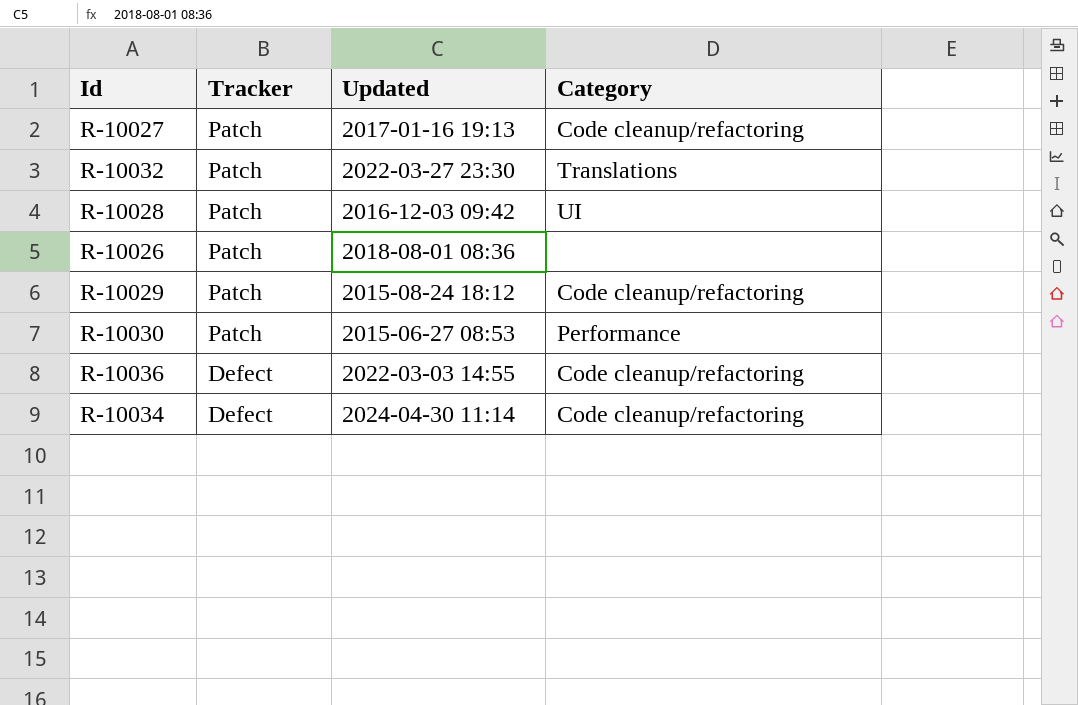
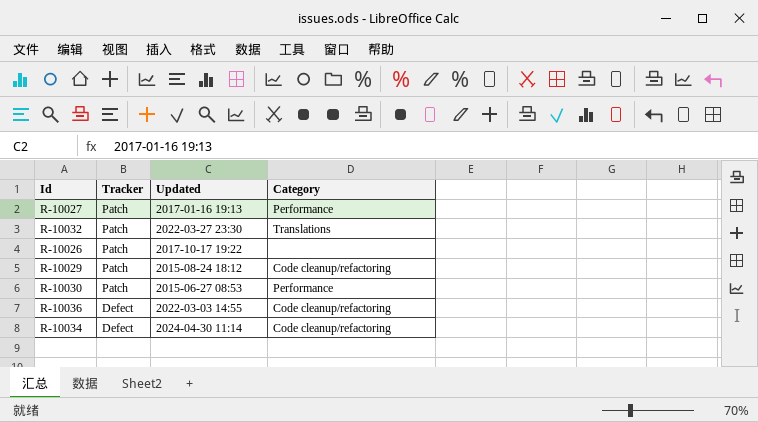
row R-10028: Patch | 2016-12-03 09:42 | UI -> none
R-10027 | Category: Code cleanup/refactoring -> Performance
R-10026 | Updated: 2018-08-01 08:36 -> 2017-10-17 19:22

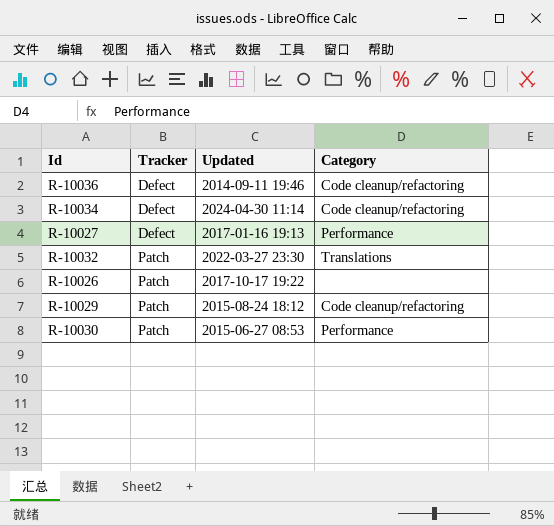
row order: Tracker descending -> Tracker ascending
R-10036 | Updated: 2022-03-03 14:55 -> 2014-09-11 19:46
R-10027 | Tracker: Patch -> Defect

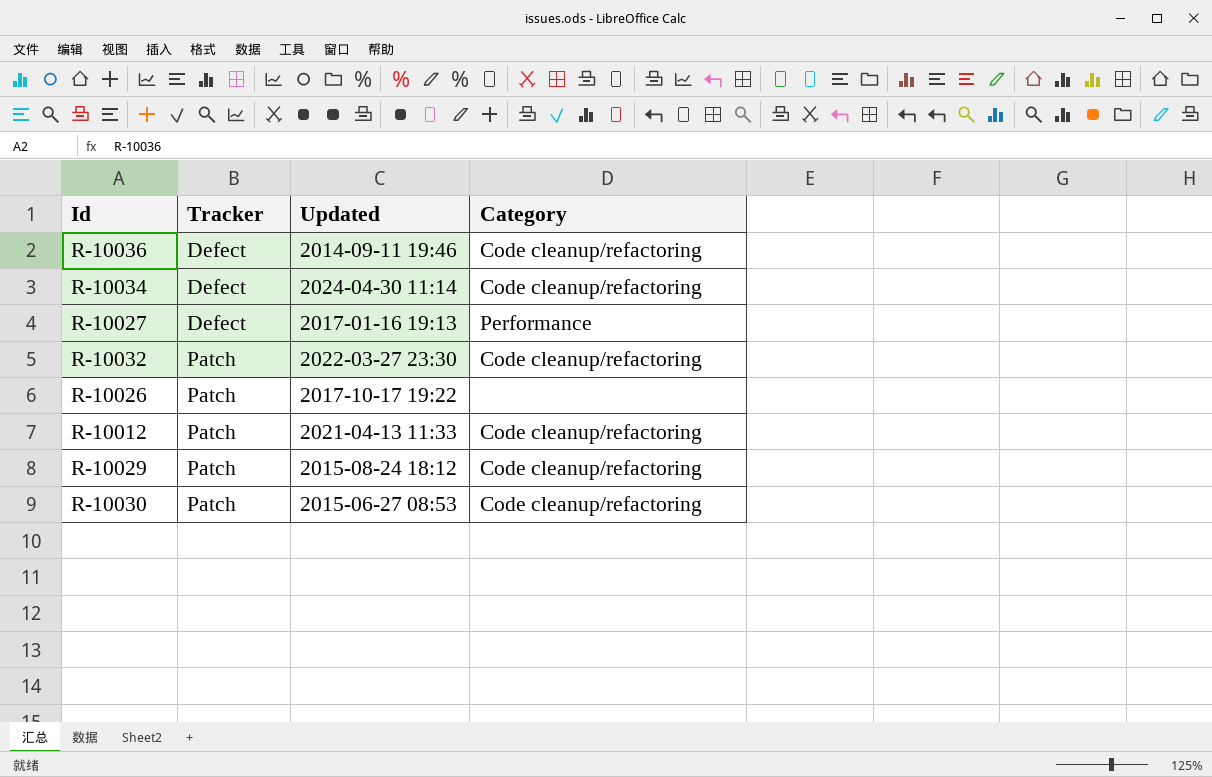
R-10032 | Category: Translations -> Code cleanup/refactoring
row R-10012: none -> Patch | 2021-04-13 11:33 | Code cleanup/refactoring
R-10030 | Category: Performance -> Code cleanup/refactoring

